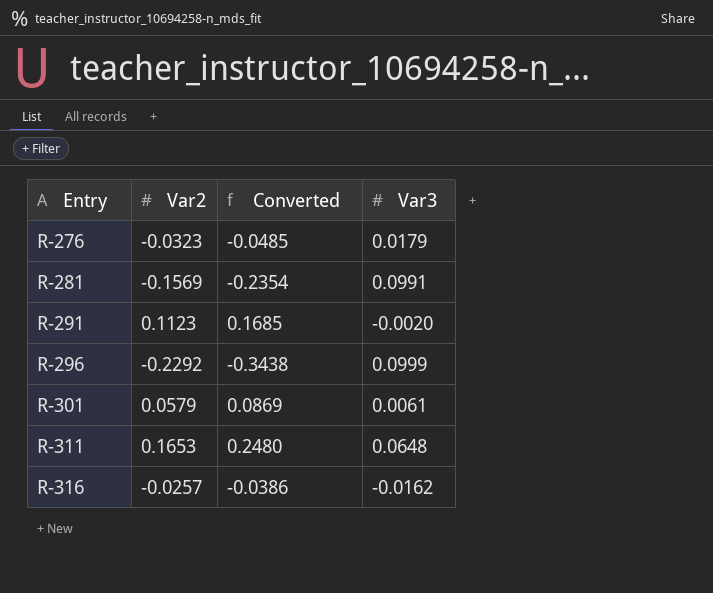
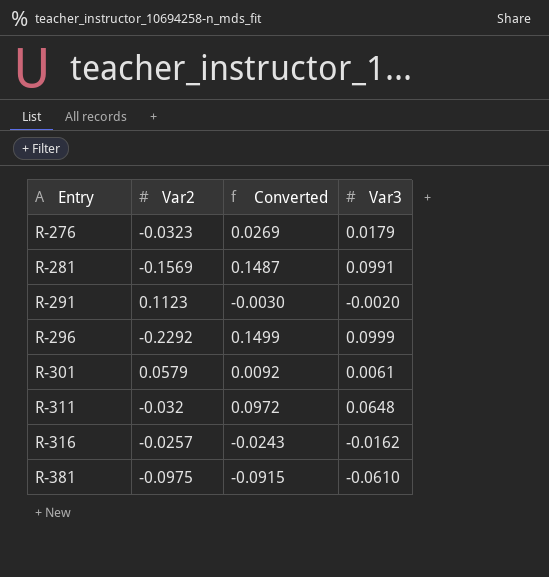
column Converted | formula: [Var2] * 1.5 -> [Var3] * 1.5
R-311 | Var2: 0.1653 -> -0.032
row R-381: none -> -0.0975 | -0.0915 | -0.0610

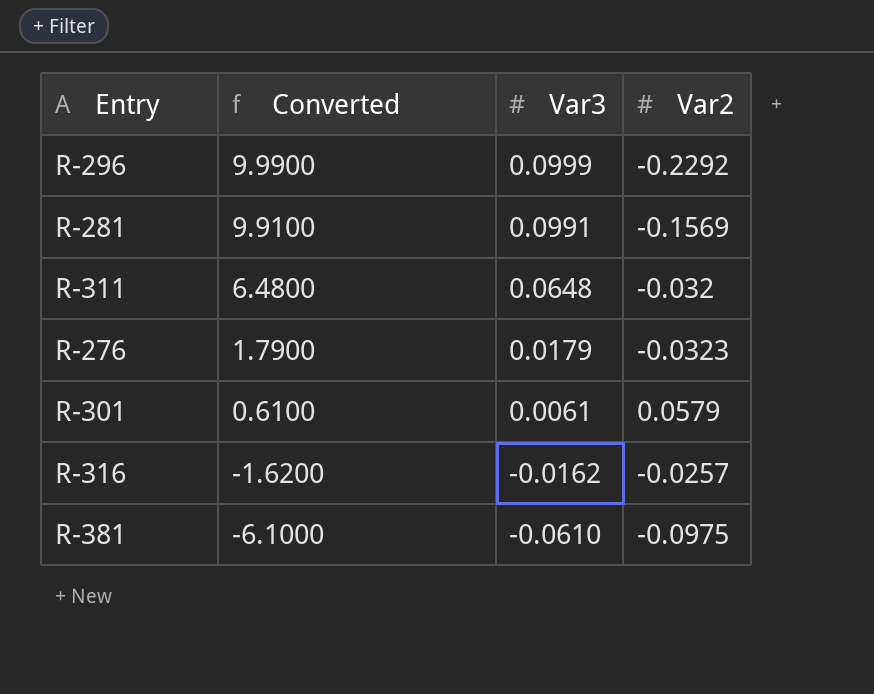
row order: Entry ascending -> Converted descending
column Converted | formula: [Var3] * 1.5 -> [Var3] * 100
column Var2 | position: 2 -> 4
row R-291: 0.1123 | -0.0030 | -0.0020 -> none

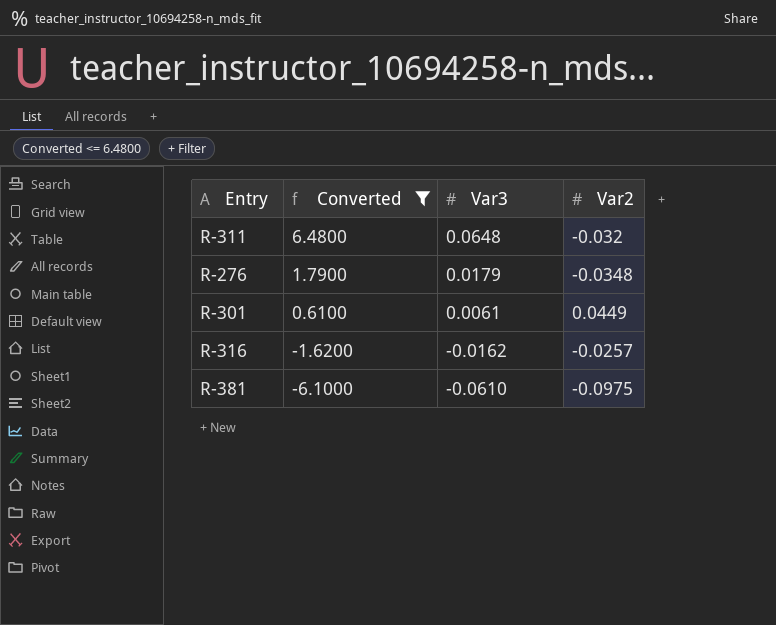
filter: none -> Converted <= 6.4800
R-276 | Var2: -0.0323 -> -0.0348
R-301 | Var2: 0.0579 -> 0.0449

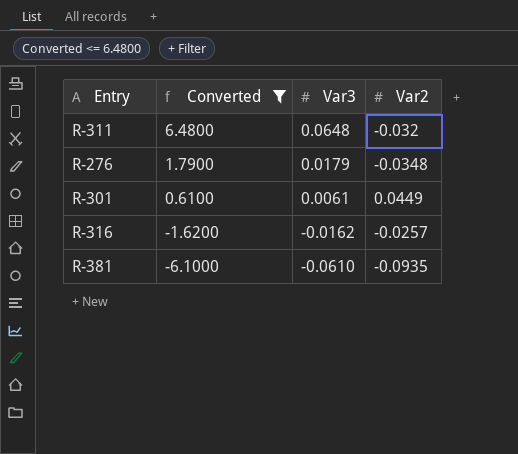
R-381 | Var2: -0.0975 -> -0.0935

